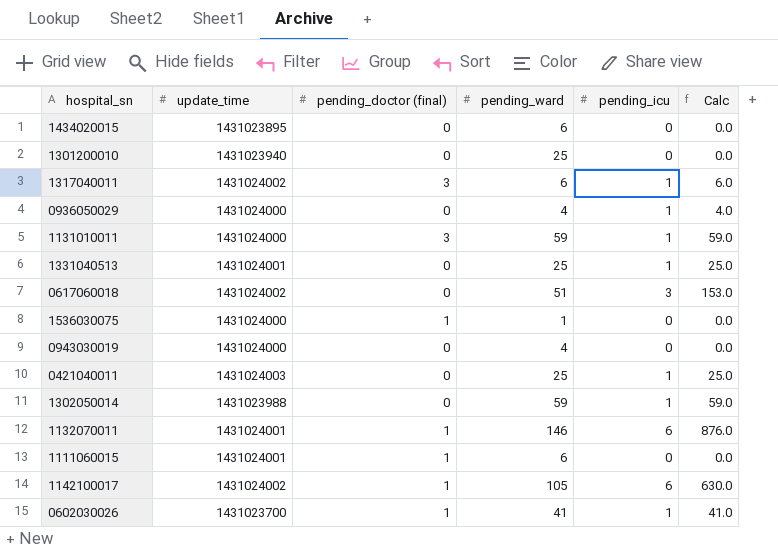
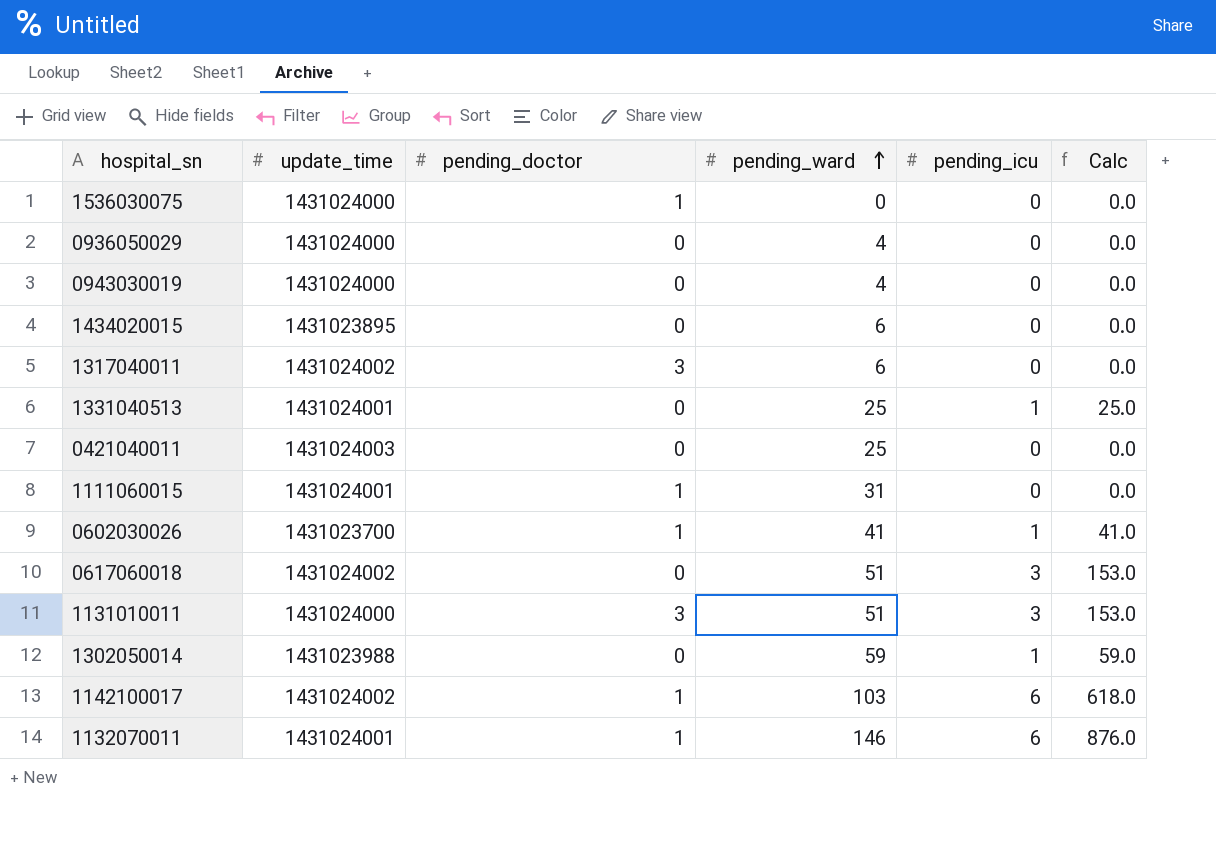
row order: none -> pending_ward ascending
column name: pending_doctor (final) -> pending_doctor
row 1301200010: 1431023940 | 0 | 25 | 0 | 0.0 -> none
1536030075 | pending_ward: 1 -> 0
0936050029 | pending_icu: 1 -> 0
0936050029 | Calc: 4.0 -> 0.0
1317040011 | pending_icu: 1 -> 0
1317040011 | Calc: 6.0 -> 0.0
0421040011 | pending_icu: 1 -> 0
0421040011 | Calc: 25.0 -> 0.0
1111060015 | pending_ward: 6 -> 31
1131010011 | pending_ward: 59 -> 51
1131010011 | pending_icu: 1 -> 3
1131010011 | Calc: 59.0 -> 153.0
1142100017 | pending_ward: 105 -> 103
1142100017 | Calc: 630.0 -> 618.0

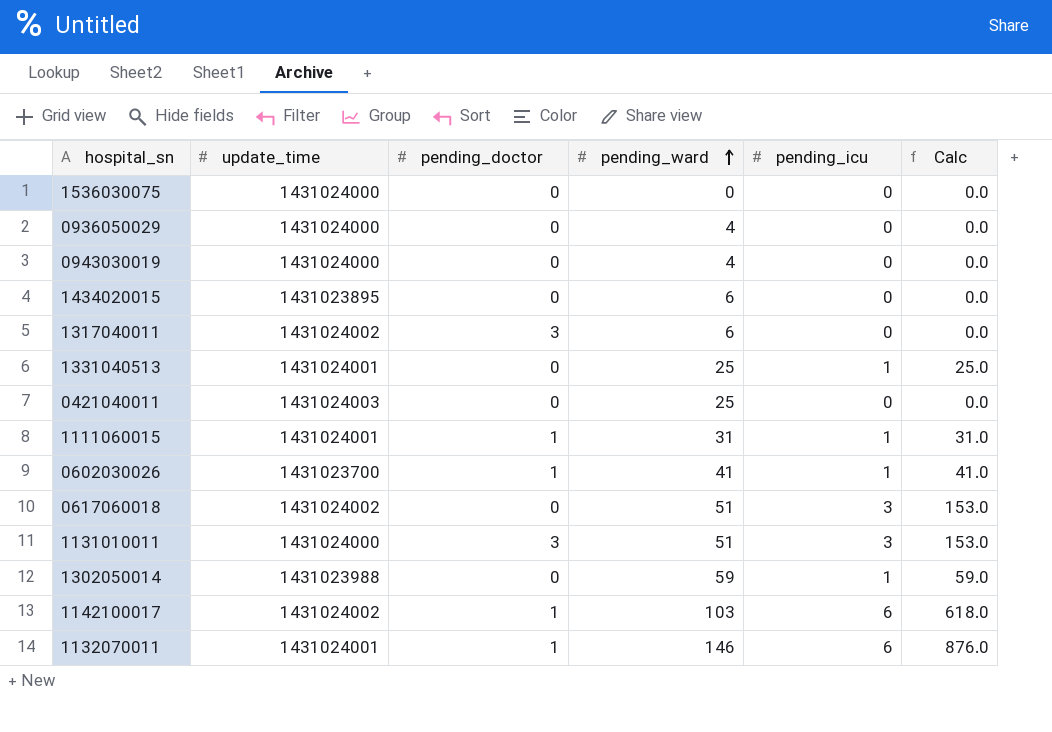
1536030075 | pending_doctor: 1 -> 0
1111060015 | pending_icu: 0 -> 1
1111060015 | Calc: 0.0 -> 31.0

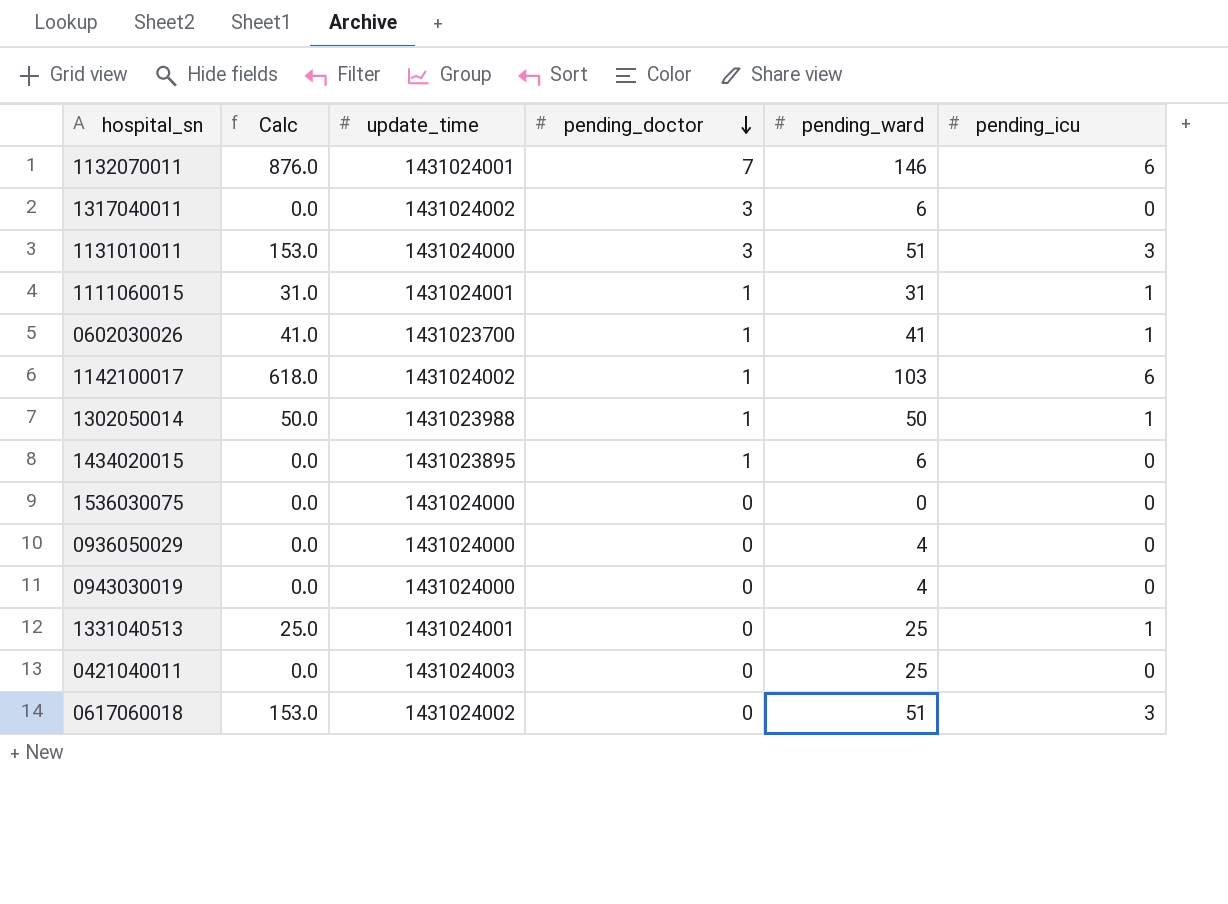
row order: pending_ward ascending -> pending_doctor descending
column Calc | position: 6 -> 2
1132070011 | pending_doctor: 1 -> 7
1302050014 | Calc: 59.0 -> 50.0
1302050014 | pending_doctor: 0 -> 1
1302050014 | pending_ward: 59 -> 50
1434020015 | pending_doctor: 0 -> 1

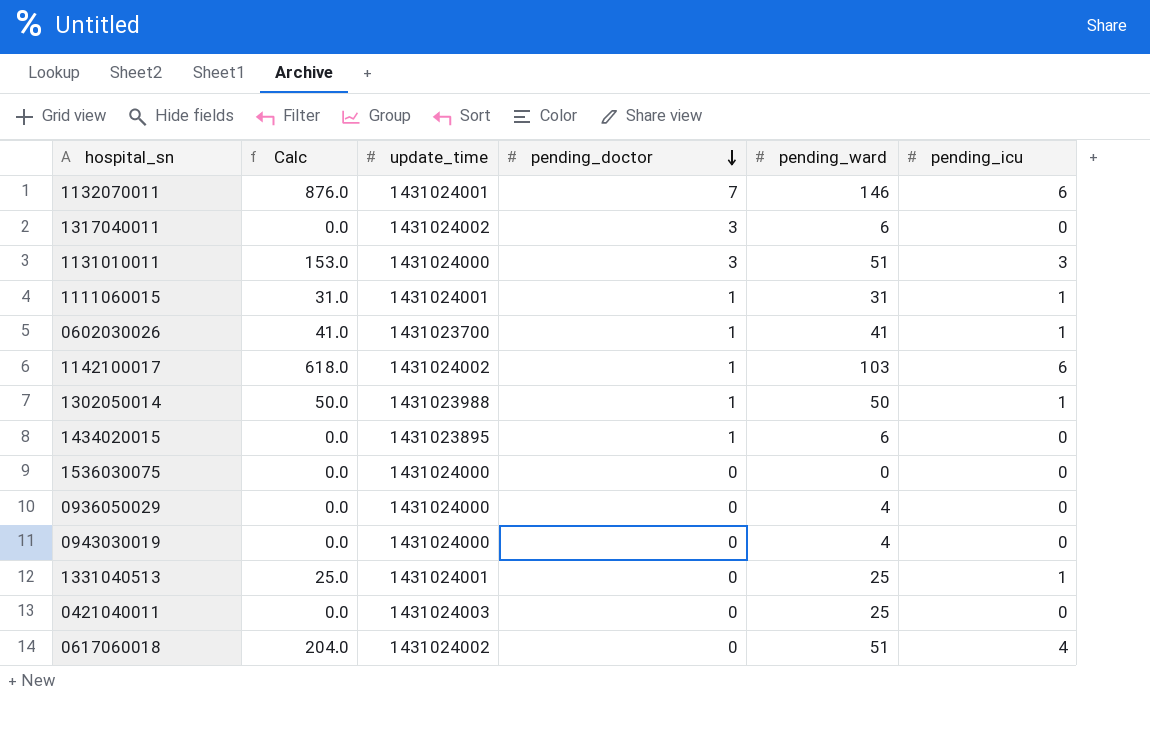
0617060018 | Calc: 153.0 -> 204.0
0617060018 | pending_icu: 3 -> 4

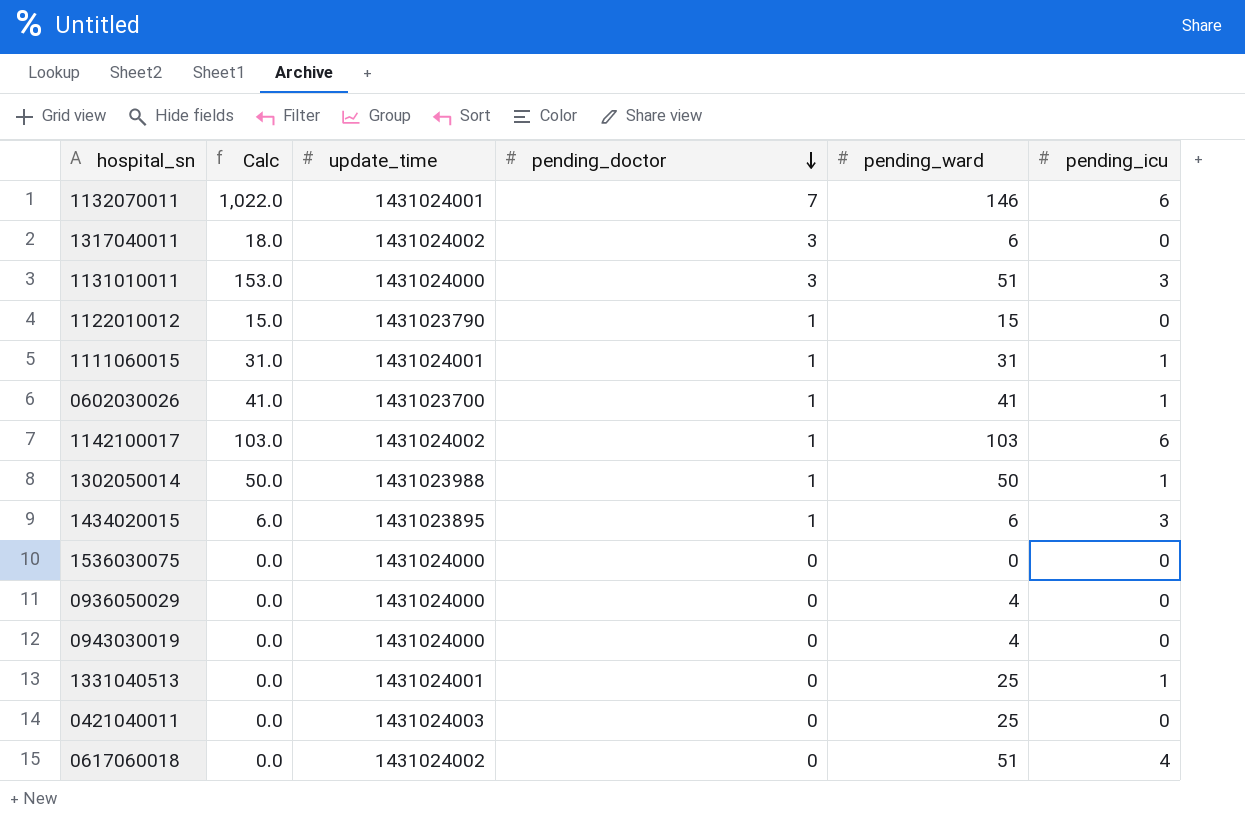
column Calc | formula: [pending_ward] * [pending_icu] -> [pending_doctor] * [pending_ward]
row 1122010012: none -> 15.0 | 1431023790 | 1 | 15 | 0
1434020015 | pending_icu: 0 -> 3

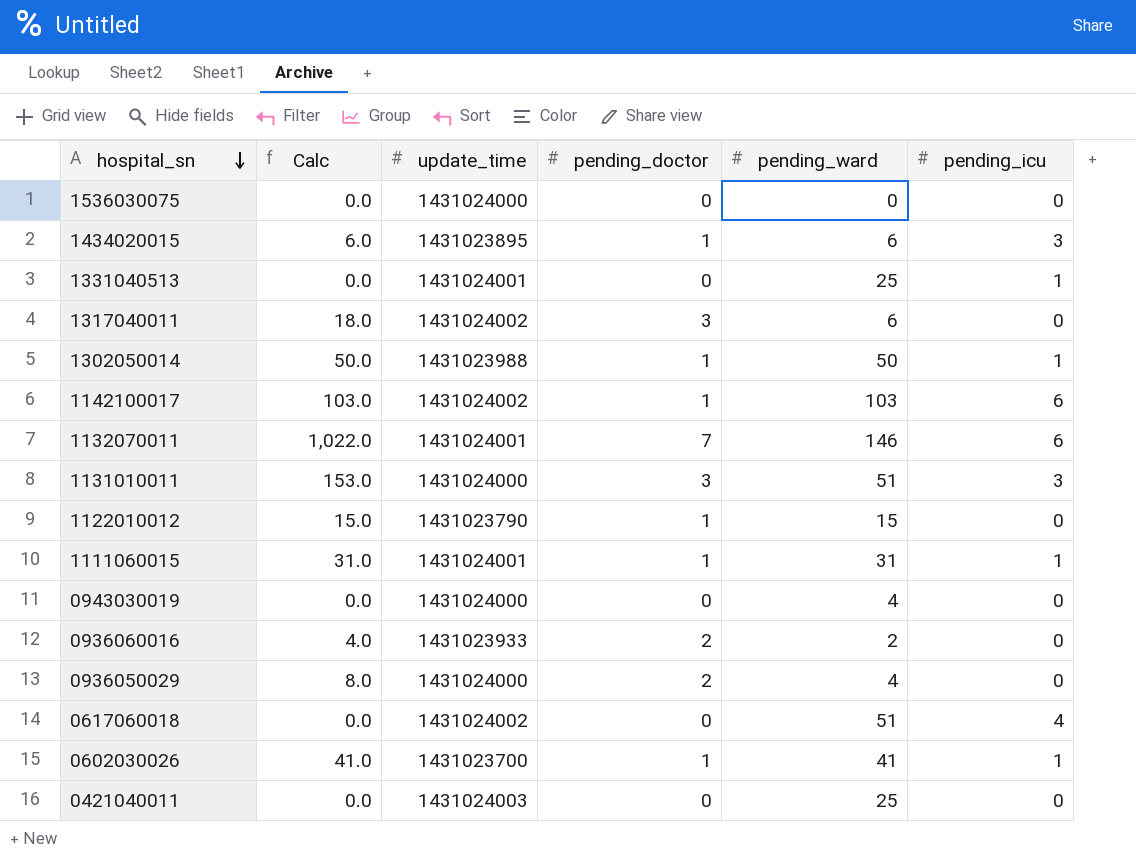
row order: pending_doctor descending -> hospital_sn descending
row 0936060016: none -> 4.0 | 1431023933 | 2 | 2 | 0
0936050029 | Calc: 0.0 -> 8.0
0936050029 | pending_doctor: 0 -> 2

